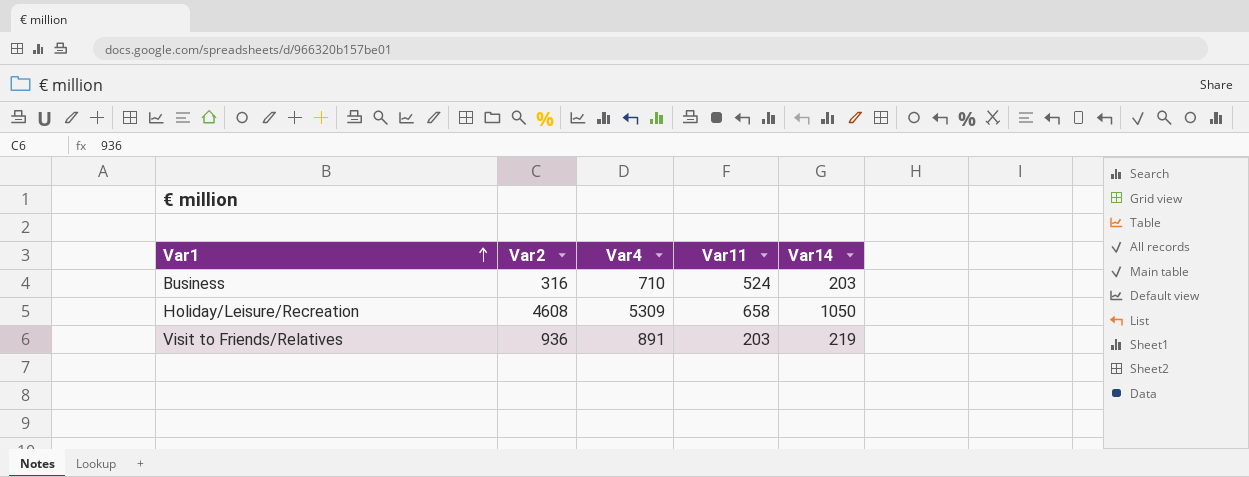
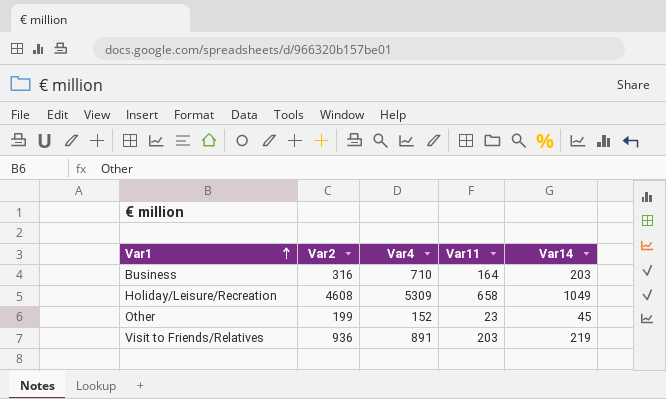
Business | Var11: 524 -> 164
Holiday/Leisure/Recreation | Var14: 1050 -> 1049
row Other: none -> 199 | 152 | 23 | 45

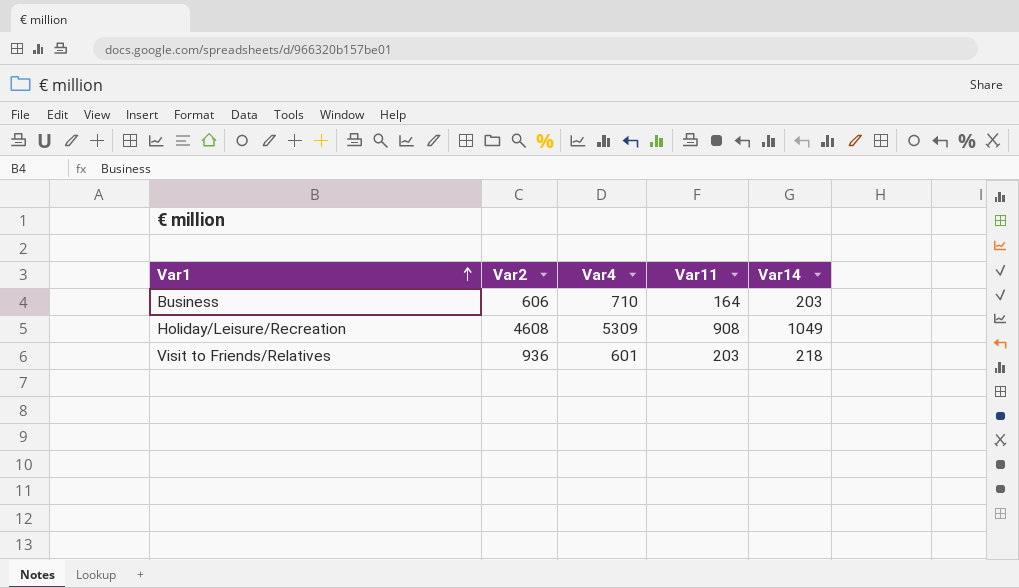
row Other: 199 | 152 | 23 | 45 -> none
Business | Var2: 316 -> 606
Holiday/Leisure/Recreation | Var11: 658 -> 908
Visit to Friends/Relatives | Var4: 891 -> 601
Visit to Friends/Relatives | Var14: 219 -> 218

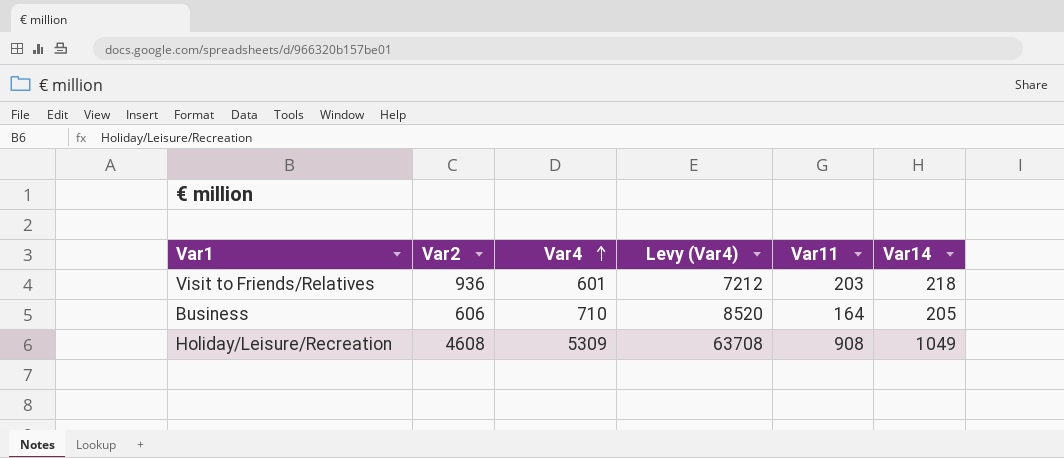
row order: Var1 ascending -> Var4 ascending
column Levy (Var4) | formula: none -> [Var4] * 12
Business | Var14: 203 -> 205

